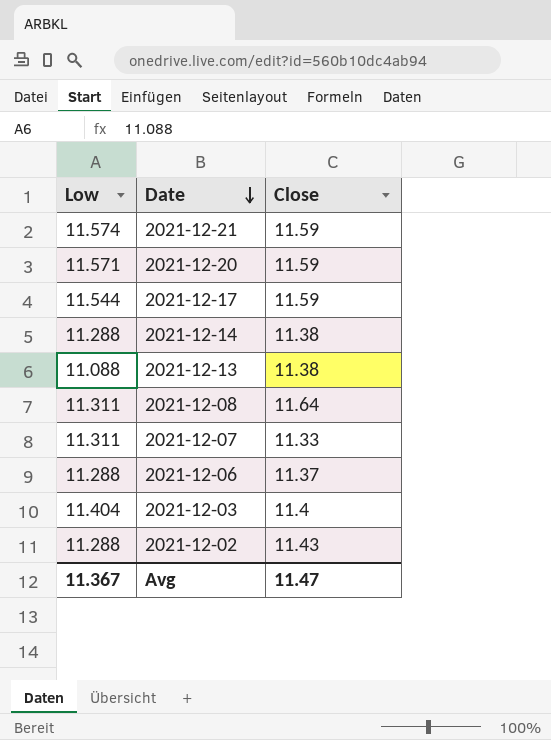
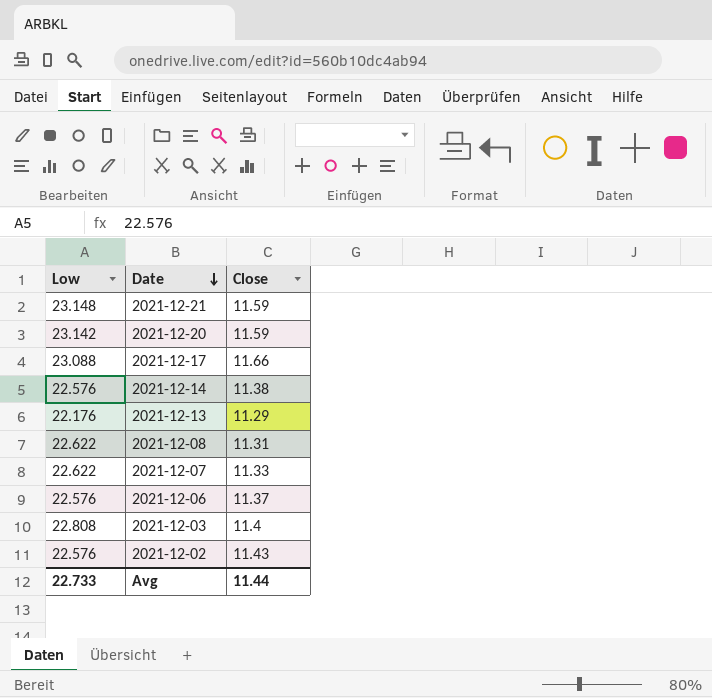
2021-12-21 | Low: 11.574 -> 23.148
2021-12-20 | Low: 11.571 -> 23.142
2021-12-17 | Low: 11.544 -> 23.088
2021-12-17 | Close: 11.59 -> 11.66
2021-12-14 | Low: 11.288 -> 22.576
2021-12-13 | Low: 11.088 -> 22.176
2021-12-13 | Close: 11.38 -> 11.29
2021-12-08 | Low: 11.311 -> 22.622
2021-12-08 | Close: 11.64 -> 11.31
2021-12-07 | Low: 11.311 -> 22.622
2021-12-06 | Low: 11.288 -> 22.576
2021-12-03 | Low: 11.404 -> 22.808
2021-12-02 | Low: 11.288 -> 22.576
Avg | Low: 11.367 -> 22.733
Avg | Close: 11.47 -> 11.44

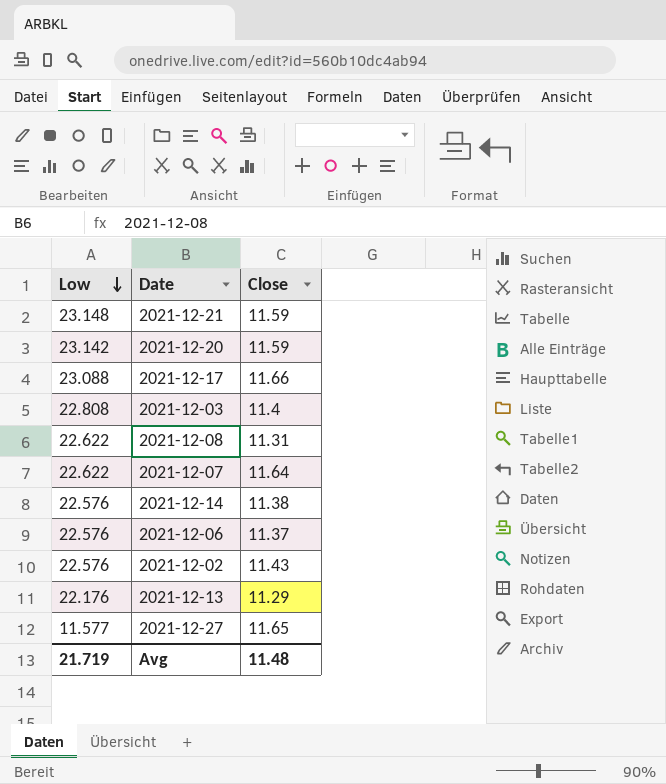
row order: Date descending -> Low descending
2021-12-07 | Close: 11.33 -> 11.64
row 2021-12-27: none -> 11.577 | 11.65
Avg | Low: 22.733 -> 21.719
Avg | Close: 11.44 -> 11.48

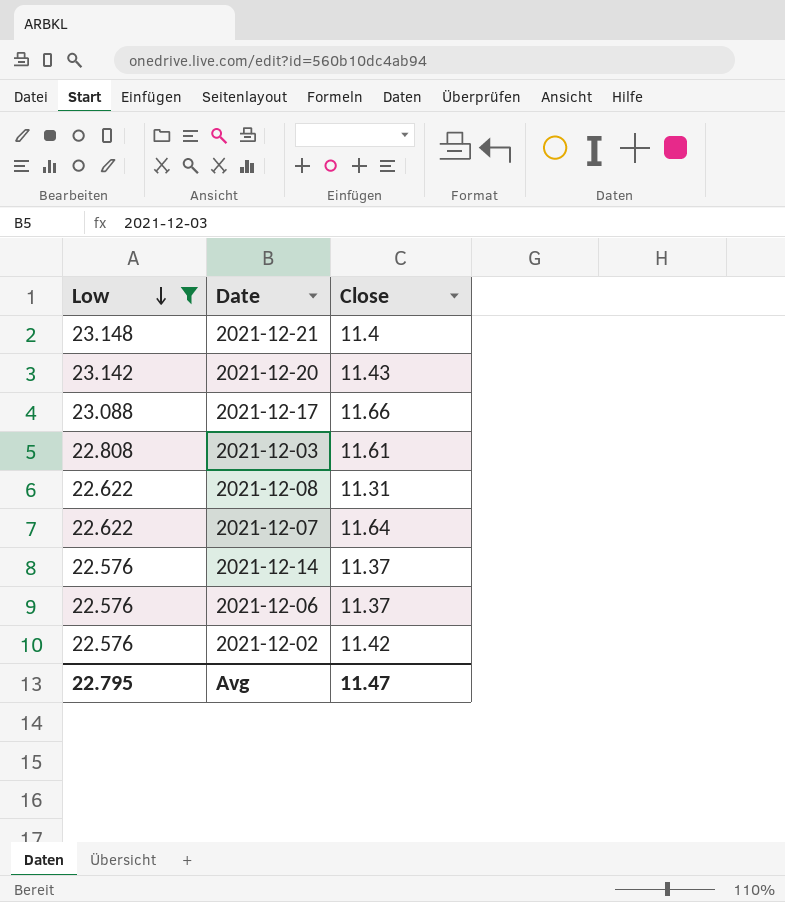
filter: none -> Low >= 22.576
2021-12-21 | Close: 11.59 -> 11.4
2021-12-20 | Close: 11.59 -> 11.43
2021-12-03 | Close: 11.4 -> 11.61
2021-12-14 | Close: 11.38 -> 11.37
2021-12-02 | Close: 11.43 -> 11.42
Avg | Low: 21.719 -> 22.795
Avg | Close: 11.48 -> 11.47

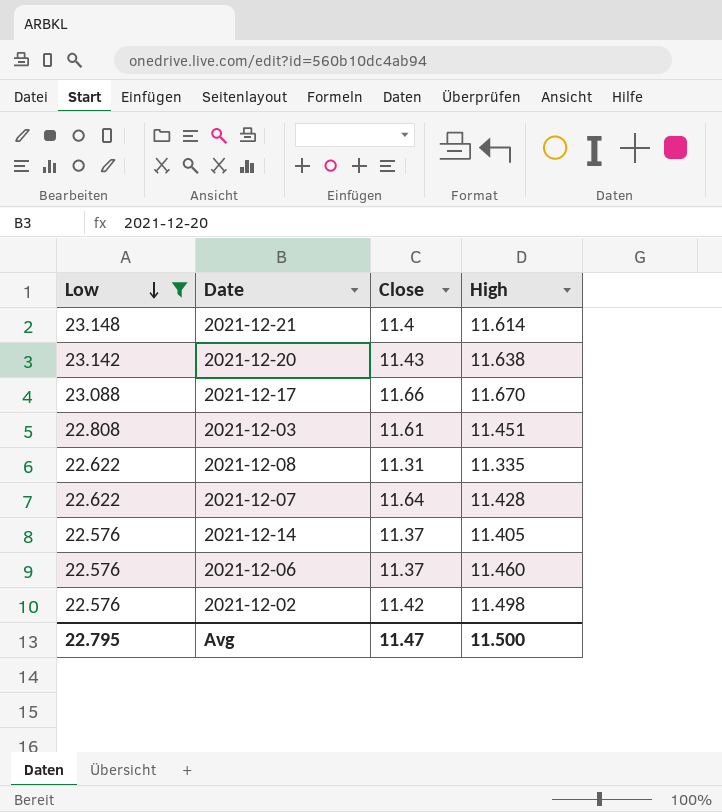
column High | position: none -> 4

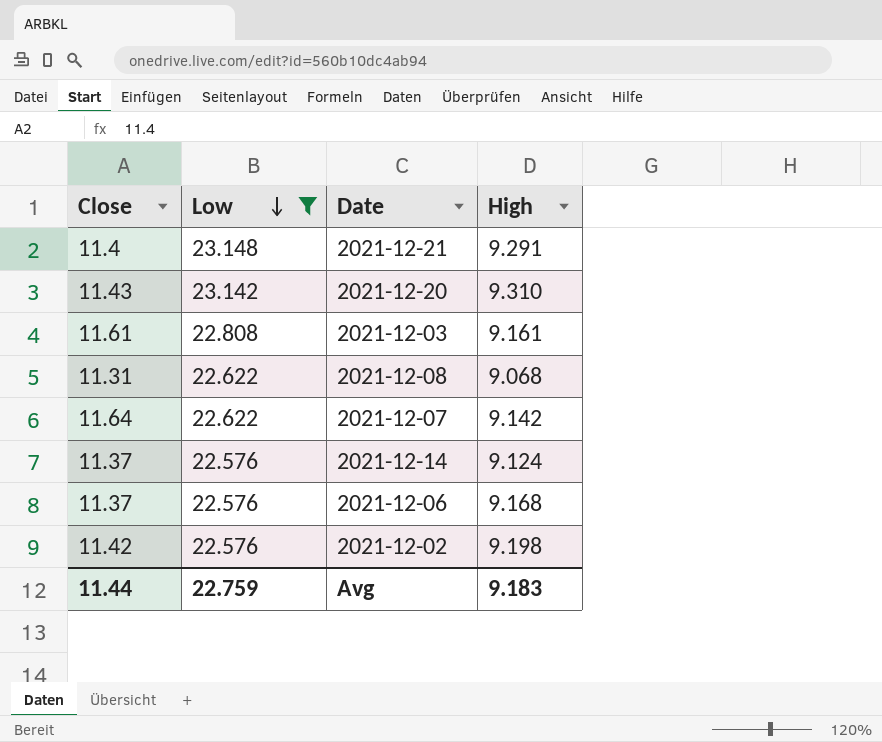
column Close | position: 3 -> 1
row 2021-12-17: 23.088 | 11.66 | 11.670 -> none
2021-12-21 | High: 11.614 -> 9.291
2021-12-20 | High: 11.638 -> 9.310
2021-12-03 | High: 11.451 -> 9.161
2021-12-08 | High: 11.335 -> 9.068
2021-12-07 | High: 11.428 -> 9.142
2021-12-14 | High: 11.405 -> 9.124
2021-12-06 | High: 11.460 -> 9.168
2021-12-02 | High: 11.498 -> 9.198
Avg | Close: 11.47 -> 11.44
Avg | Low: 22.795 -> 22.759
Avg | High: 11.500 -> 9.183

